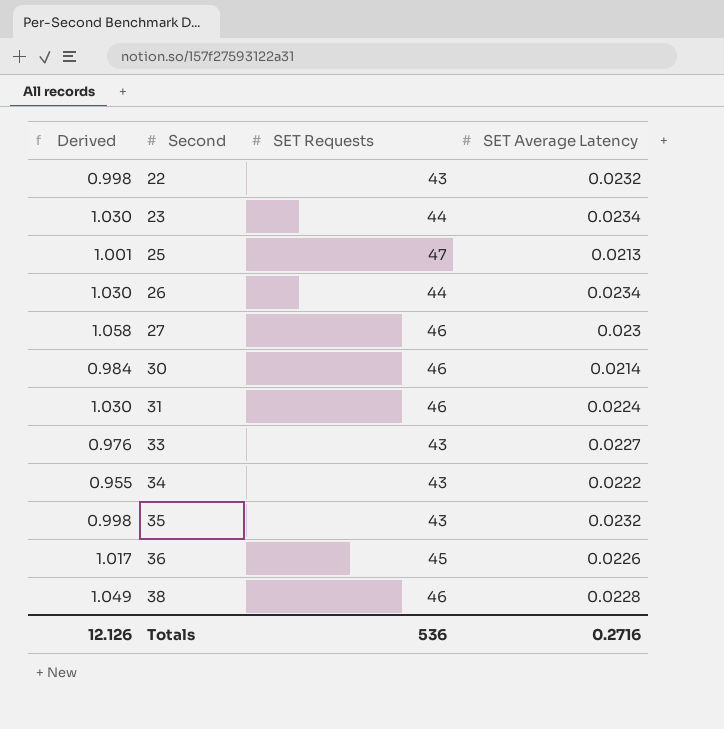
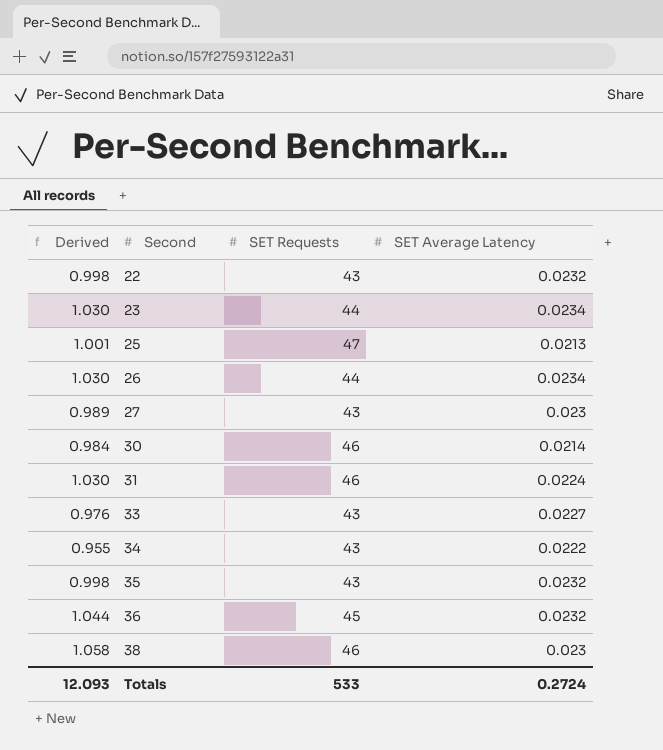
27 | Derived: 1.058 -> 0.989
27 | SET Requests: 46 -> 43
36 | Derived: 1.017 -> 1.044
36 | SET Average Latency: 0.0226 -> 0.0232
38 | Derived: 1.049 -> 1.058
38 | SET Average Latency: 0.0228 -> 0.023
Totals | Derived: 12.126 -> 12.093
Totals | SET Requests: 536 -> 533
Totals | SET Average Latency: 0.2716 -> 0.2724

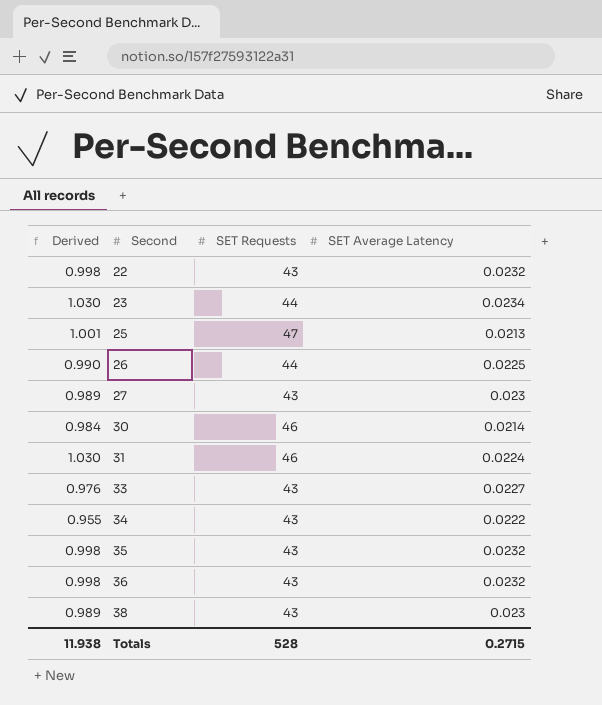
26 | Derived: 1.030 -> 0.990
26 | SET Average Latency: 0.0234 -> 0.0225
36 | Derived: 1.044 -> 0.998
36 | SET Requests: 45 -> 43
38 | Derived: 1.058 -> 0.989
38 | SET Requests: 46 -> 43
Totals | Derived: 12.093 -> 11.938
Totals | SET Requests: 533 -> 528
Totals | SET Average Latency: 0.2724 -> 0.2715

